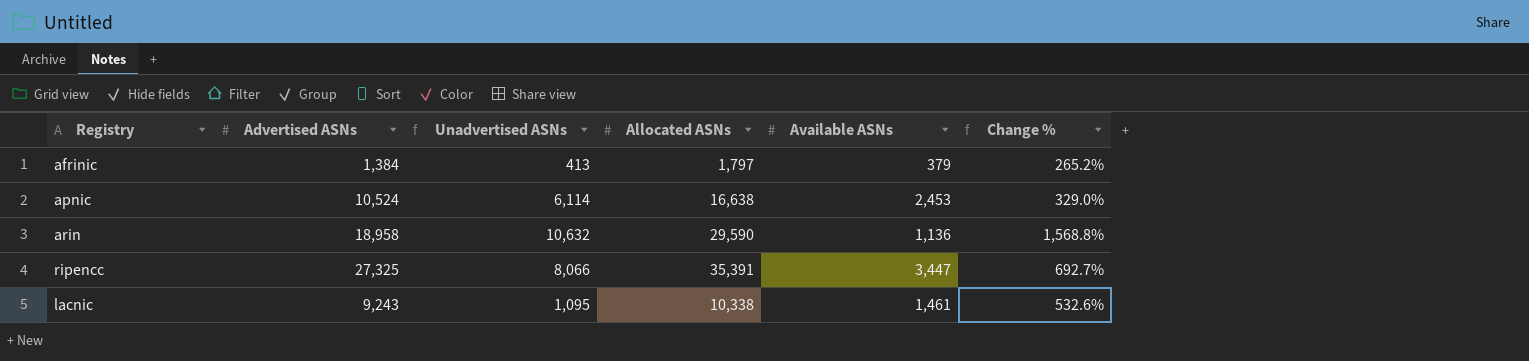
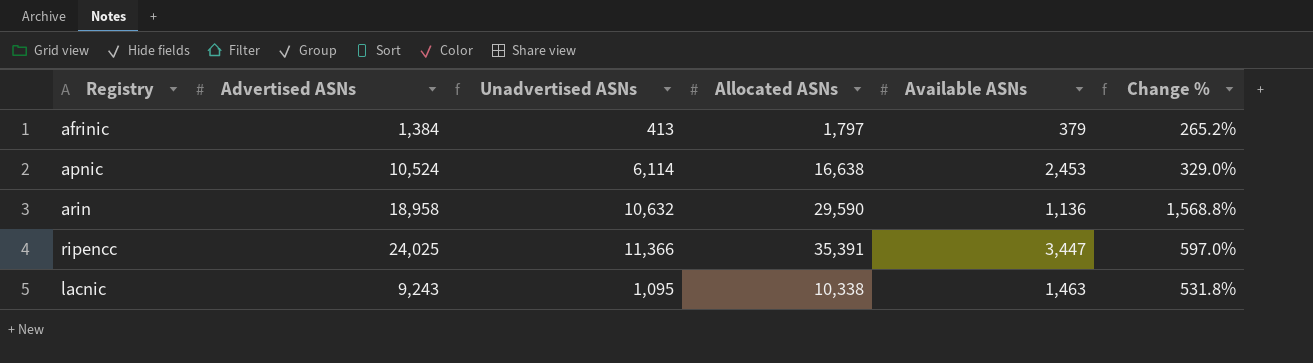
ripencc | Advertised ASNs: 27,325 -> 24,025
ripencc | Unadvertised ASNs: 8,066 -> 11,366
ripencc | Change %: 692.7% -> 597.0%
lacnic | Available ASNs: 1,461 -> 1,463
lacnic | Change %: 532.6% -> 531.8%

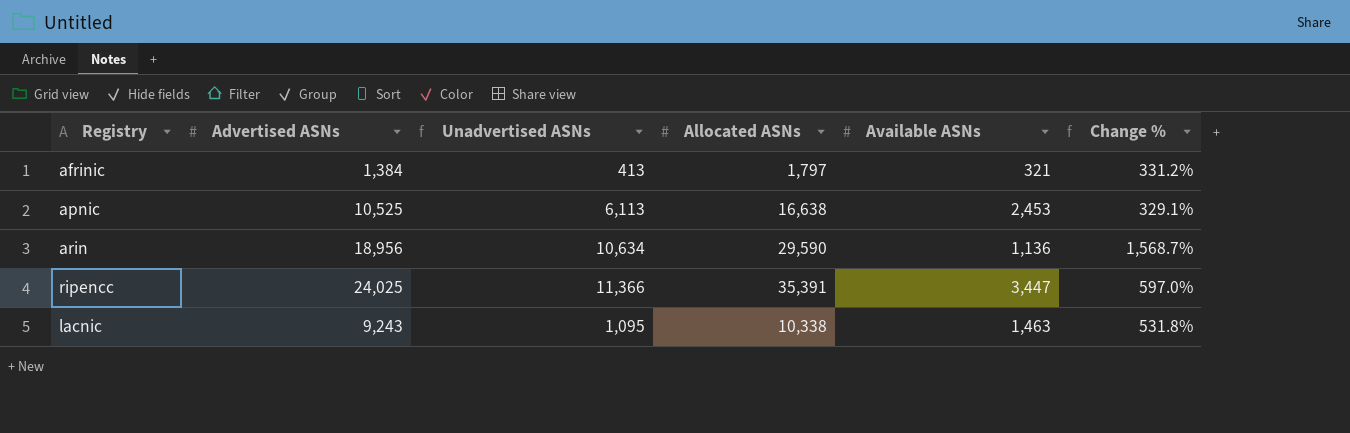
afrinic | Available ASNs: 379 -> 321
afrinic | Change %: 265.2% -> 331.2%
apnic | Advertised ASNs: 10,524 -> 10,525
apnic | Unadvertised ASNs: 6,114 -> 6,113
apnic | Change %: 329.0% -> 329.1%
arin | Advertised ASNs: 18,958 -> 18,956
arin | Unadvertised ASNs: 10,632 -> 10,634
arin | Change %: 1,568.8% -> 1,568.7%

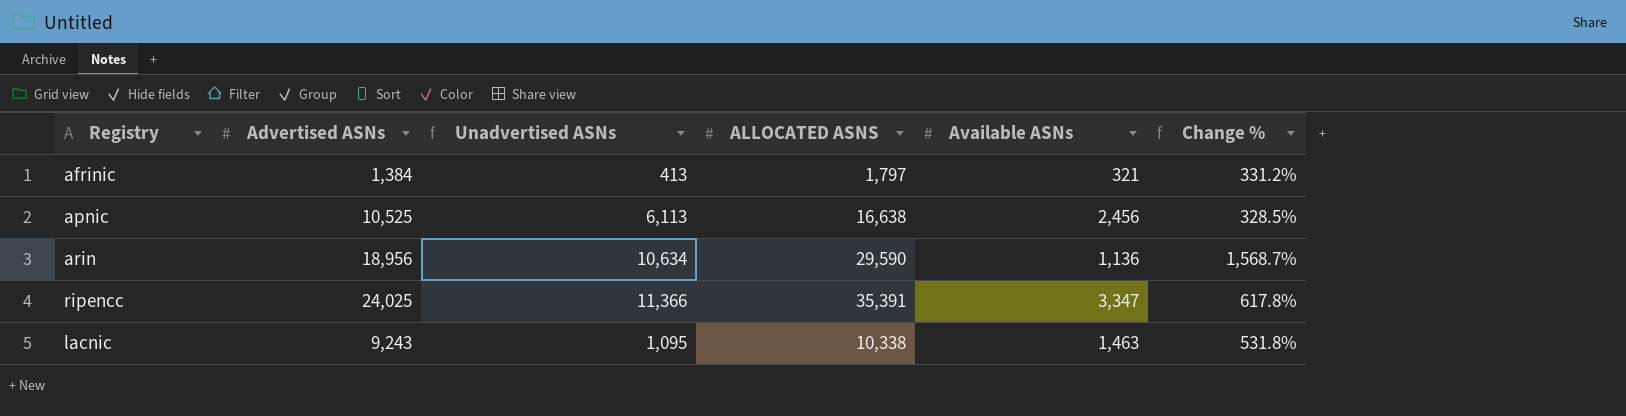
column name: Allocated ASNs -> ALLOCATED ASNS
apnic | Available ASNs: 2,453 -> 2,456
apnic | Change %: 329.1% -> 328.5%
ripencc | Available ASNs: 3,447 -> 3,347
ripencc | Change %: 597.0% -> 617.8%

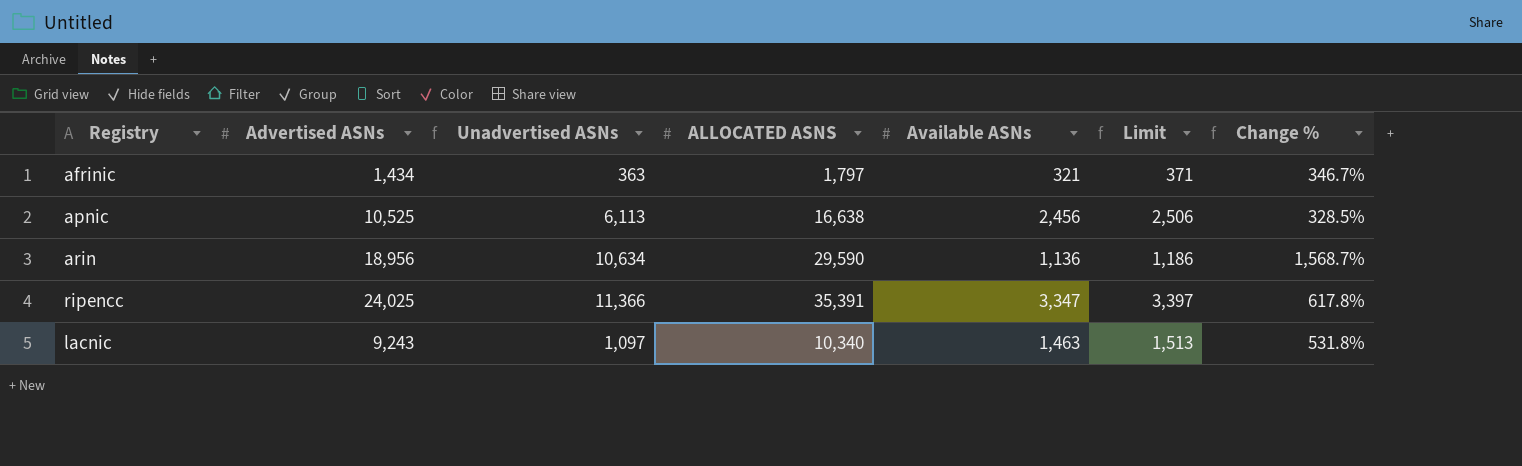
column Limit | formula: none -> [Available ASNs] + 50
afrinic | Advertised ASNs: 1,384 -> 1,434
afrinic | Unadvertised ASNs: 413 -> 363
afrinic | Change %: 331.2% -> 346.7%
lacnic | Unadvertised ASNs: 1,095 -> 1,097
lacnic | ALLOCATED ASNS: 10,338 -> 10,340

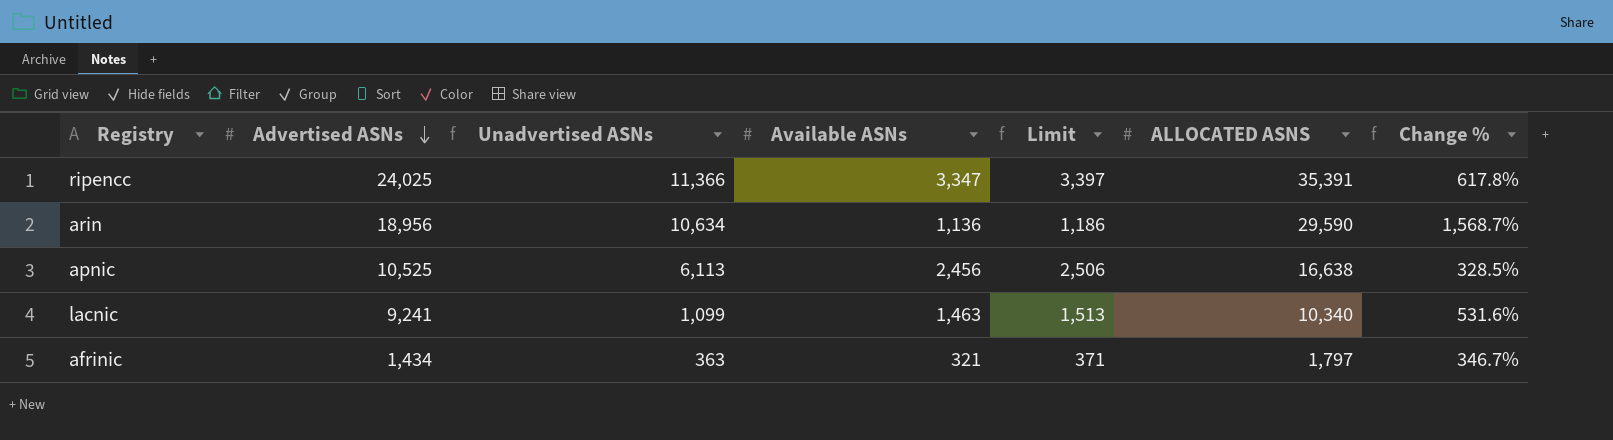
row order: none -> Advertised ASNs descending
column ALLOCATED ASNS | position: 4 -> 6
lacnic | Advertised ASNs: 9,243 -> 9,241
lacnic | Unadvertised ASNs: 1,097 -> 1,099
lacnic | Change %: 531.8% -> 531.6%

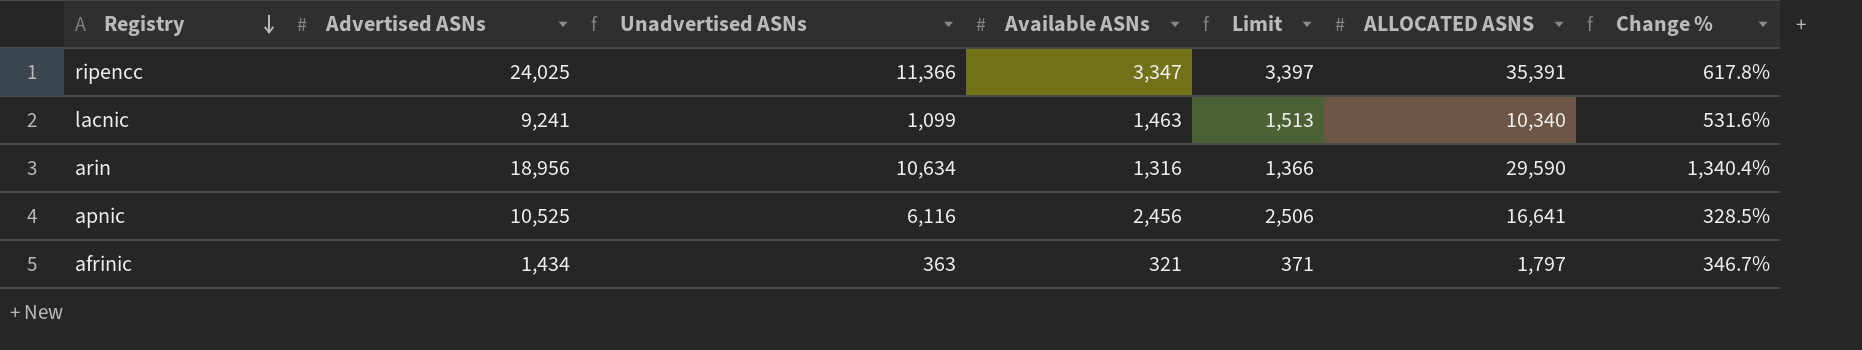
row order: Advertised ASNs descending -> Registry descending
arin | Available ASNs: 1,136 -> 1,316
arin | Limit: 1,186 -> 1,366
arin | Change %: 1,568.7% -> 1,340.4%
apnic | Unadvertised ASNs: 6,113 -> 6,116
apnic | ALLOCATED ASNS: 16,638 -> 16,641

